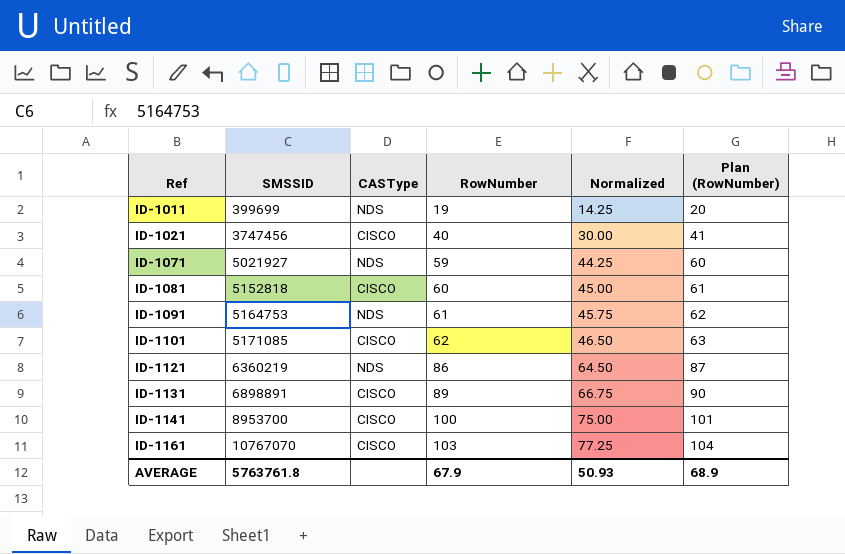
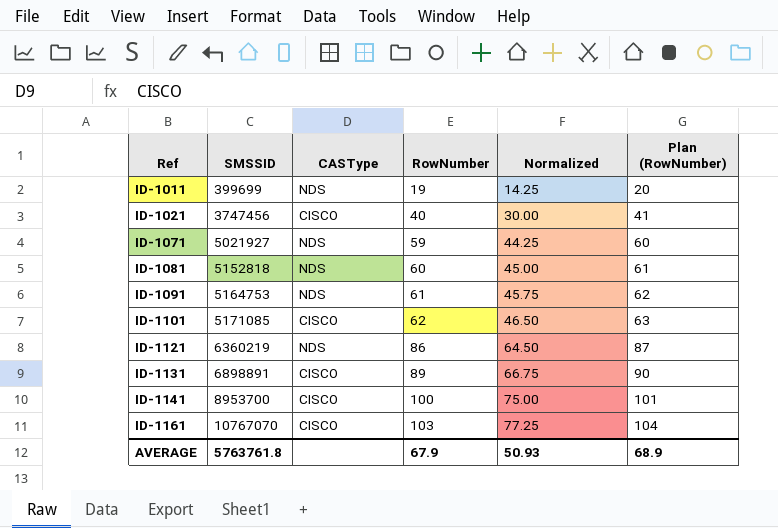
ID-1081 | CASType: CISCO -> NDS

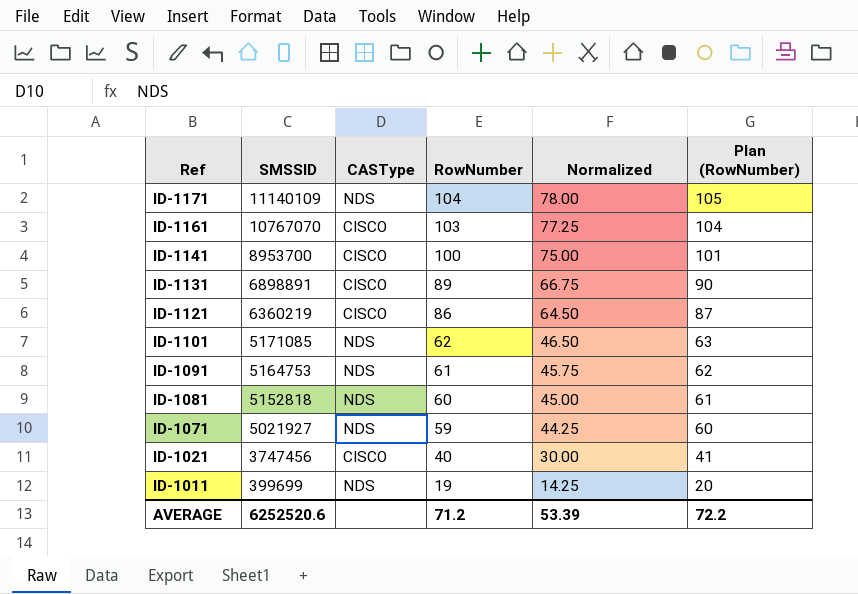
row order: Ref ascending -> Ref descending
row ID-1171: none -> 11140109 | NDS | 104 | 78.00 | 105
ID-1121 | CASType: NDS -> CISCO
ID-1101 | CASType: CISCO -> NDS
AVERAGE | SMSSID: 5763761.8 -> 6252520.6
AVERAGE | RowNumber: 67.9 -> 71.2
AVERAGE | Normalized: 50.93 -> 53.39
AVERAGE | Plan (RowNumber): 68.9 -> 72.2

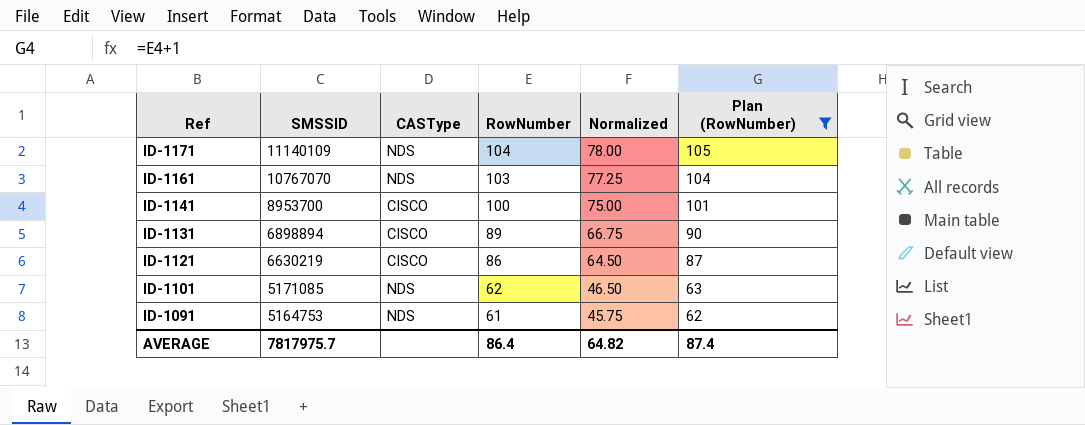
filter: none -> Plan (RowNumber) >= 62
ID-1161 | CASType: CISCO -> NDS
ID-1131 | SMSSID: 6898891 -> 6898894
ID-1121 | SMSSID: 6360219 -> 6630219
AVERAGE | SMSSID: 6252520.6 -> 7817975.7
AVERAGE | RowNumber: 71.2 -> 86.4
AVERAGE | Normalized: 53.39 -> 64.82
AVERAGE | Plan (RowNumber): 72.2 -> 87.4

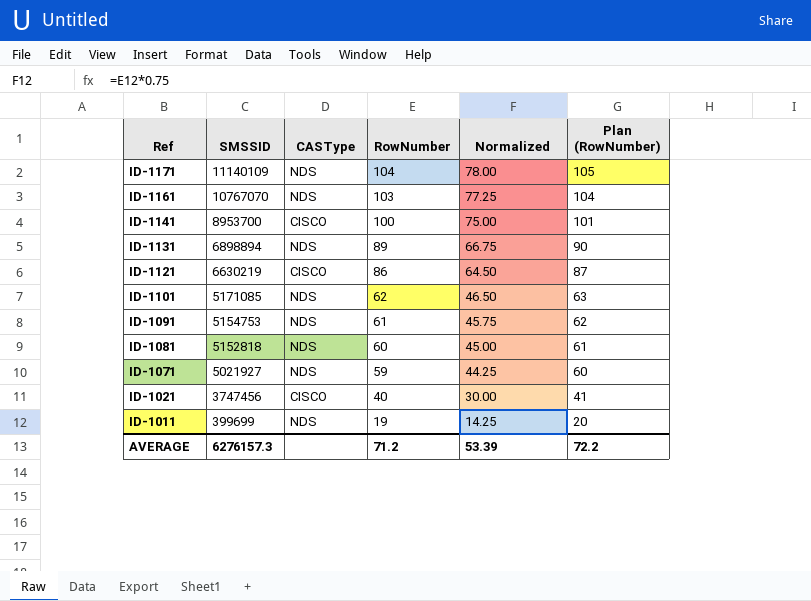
filter: Plan (RowNumber) >= 62 -> none
ID-1131 | CASType: CISCO -> NDS
ID-1091 | SMSSID: 5164753 -> 5154753
AVERAGE | SMSSID: 7817975.7 -> 6276157.3
AVERAGE | RowNumber: 86.4 -> 71.2
AVERAGE | Normalized: 64.82 -> 53.39
AVERAGE | Plan (RowNumber): 87.4 -> 72.2

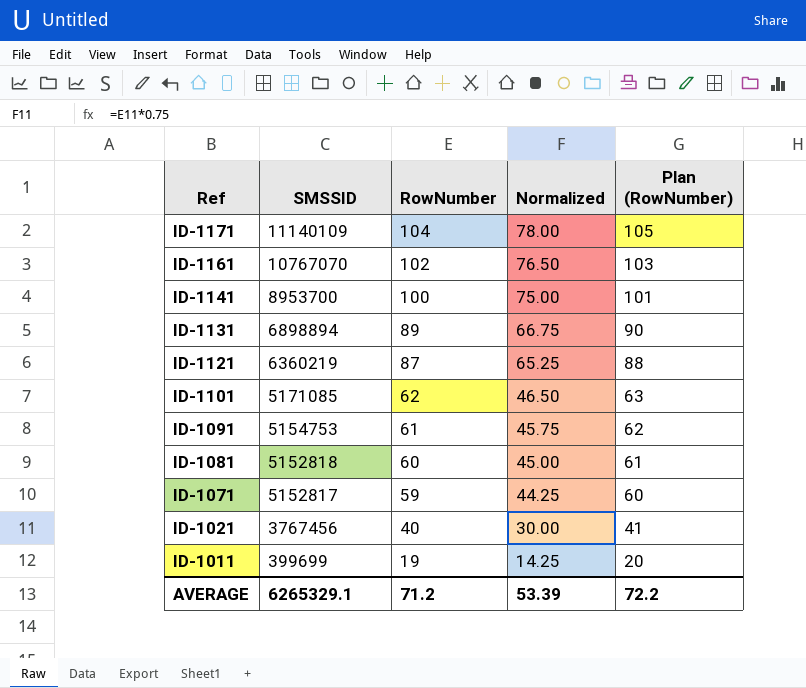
column CASType | position: 3 -> none
ID-1161 | RowNumber: 103 -> 102
ID-1161 | Normalized: 77.25 -> 76.50
ID-1161 | Plan (RowNumber): 104 -> 103
ID-1121 | SMSSID: 6630219 -> 6360219
ID-1121 | RowNumber: 86 -> 87
ID-1121 | Normalized: 64.50 -> 65.25
ID-1121 | Plan (RowNumber): 87 -> 88
ID-1071 | SMSSID: 5021927 -> 5152817
ID-1021 | SMSSID: 3747456 -> 3767456
AVERAGE | SMSSID: 6276157.3 -> 6265329.1

